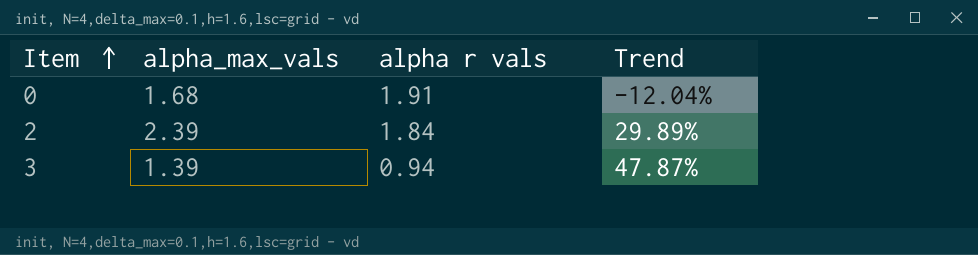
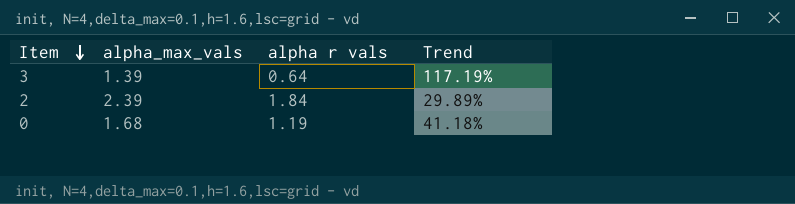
row order: Item ascending -> Item descending
3 | alpha r vals: 0.94 -> 0.64
3 | Trend: 47.87% -> 117.19%
0 | alpha r vals: 1.91 -> 1.19
0 | Trend: -12.04% -> 41.18%

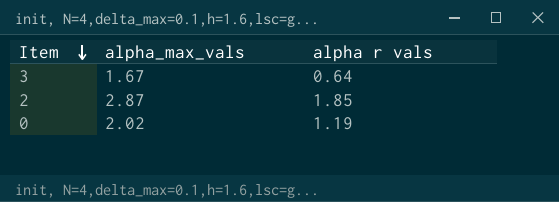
column Trend | formula: ([alpha_max_vals] - [alpha r vals]) / [alpha r vals] -> none
3 | alpha_max_vals: 1.39 -> 1.67
2 | alpha_max_vals: 2.39 -> 2.87
2 | alpha r vals: 1.84 -> 1.85
0 | alpha_max_vals: 1.68 -> 2.02

